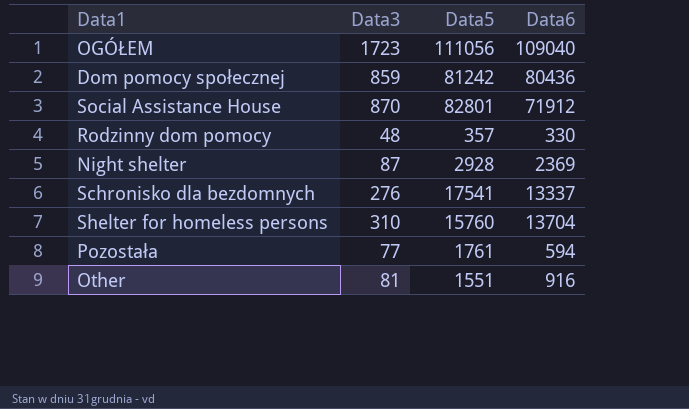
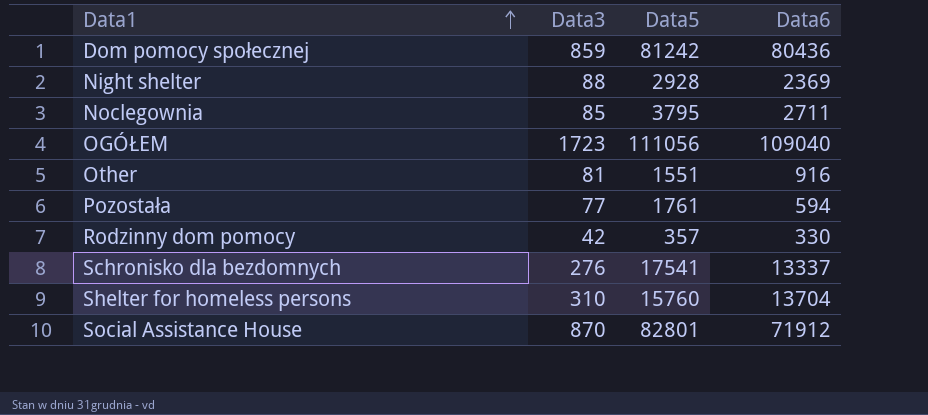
row order: none -> Data1 ascending
Night shelter | Data3: 87 -> 88
row Noclegownia: none -> 85 | 3795 | 2711
Rodzinny dom pomocy | Data3: 48 -> 42

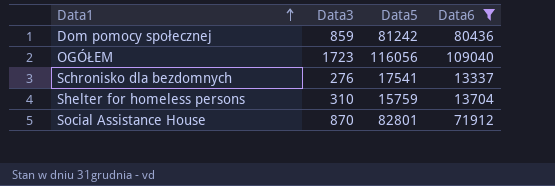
filter: none -> Data6 >= 13337
OGÓŁEM | Data5: 111056 -> 116056
Shelter for homeless persons | Data5: 15760 -> 15759

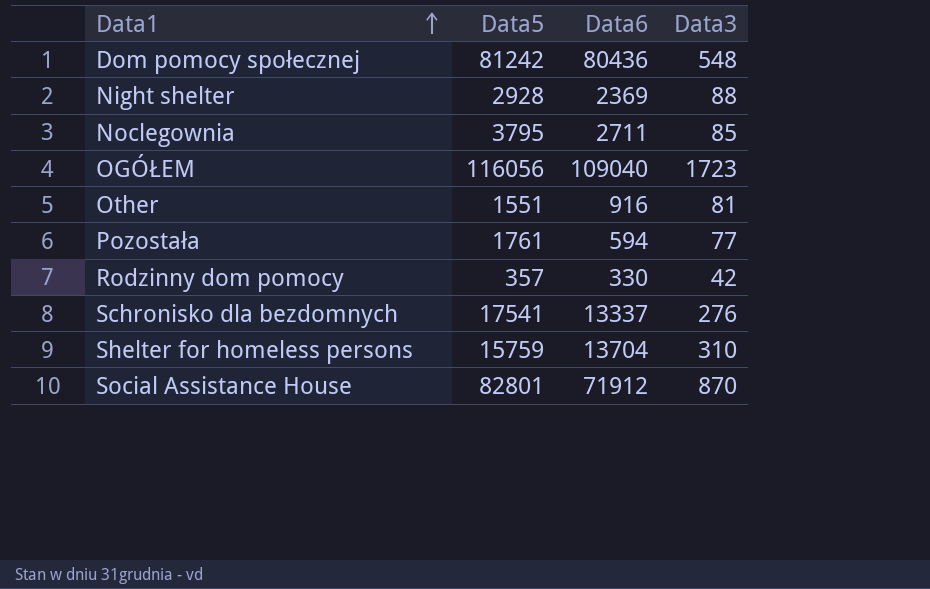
filter: Data6 >= 13337 -> none
column Data3 | position: 2 -> 4
Dom pomocy społecznej | Data3: 859 -> 548

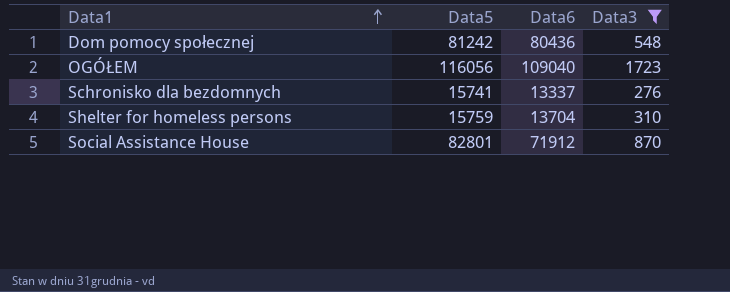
filter: none -> Data3 >= 276
Schronisko dla bezdomnych | Data5: 17541 -> 15741

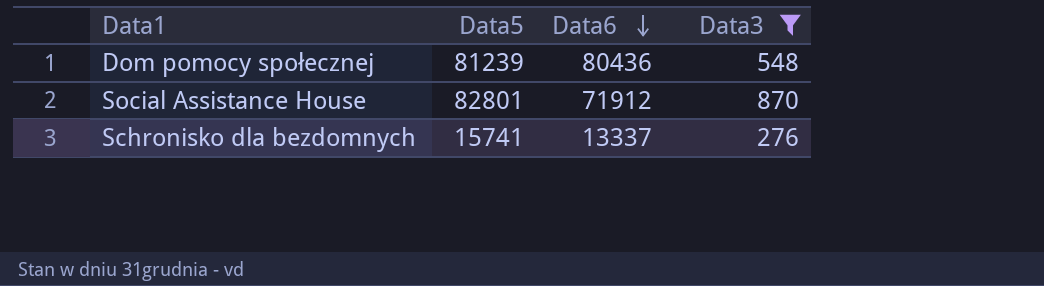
row order: Data1 ascending -> Data6 descending
row OGÓŁEM: 116056 | 109040 | 1723 -> none
row Shelter for homeless persons: 15759 | 13704 | 310 -> none
Dom pomocy społecznej | Data5: 81242 -> 81239

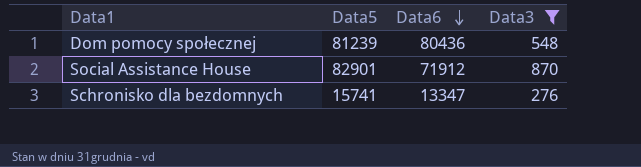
Social Assistance House | Data5: 82801 -> 82901
Schronisko dla bezdomnych | Data6: 13337 -> 13347

